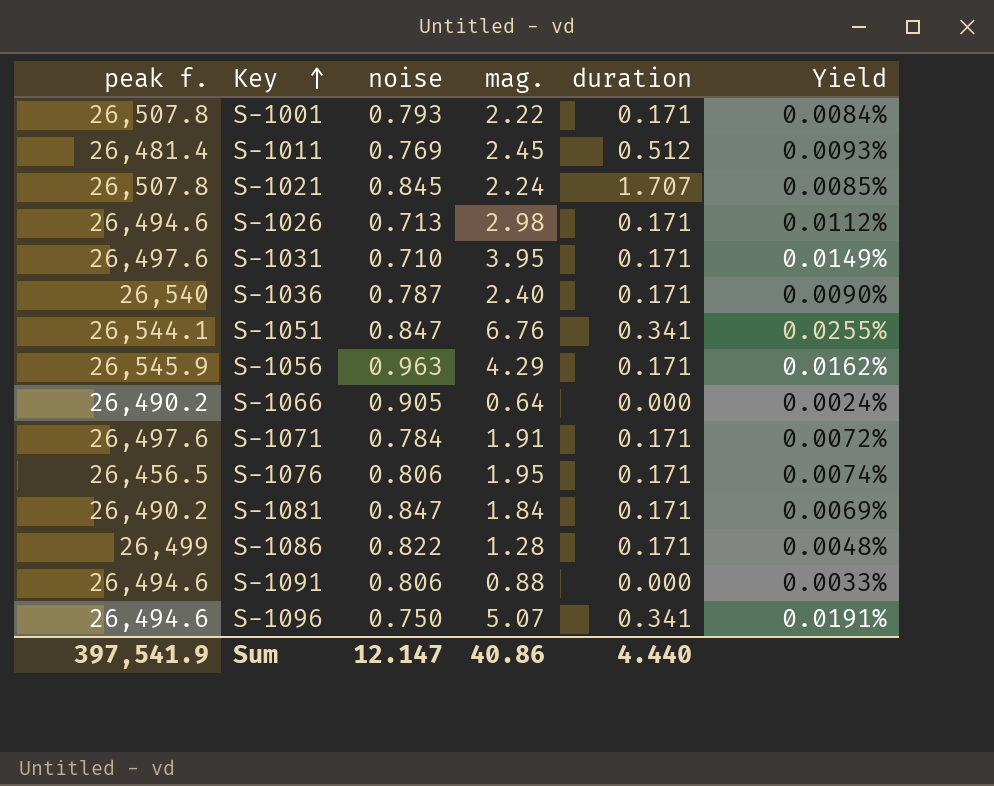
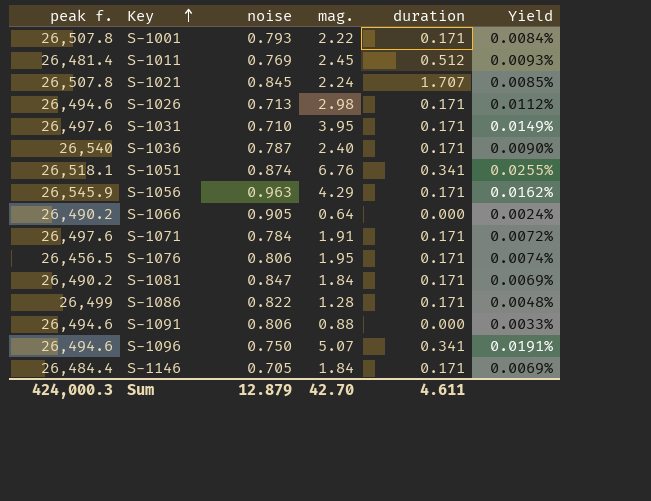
S-1051 | peak f.: 26,544.1 -> 26,518.1
S-1051 | noise: 0.847 -> 0.874
row S-1146: none -> 26,484.4 | 0.705 | 1.84 | 0.171 | 0.0069%
Sum | peak f.: 397,541.9 -> 424,000.3
Sum | noise: 12.147 -> 12.879
Sum | mag.: 40.86 -> 42.70
Sum | duration: 4.440 -> 4.611

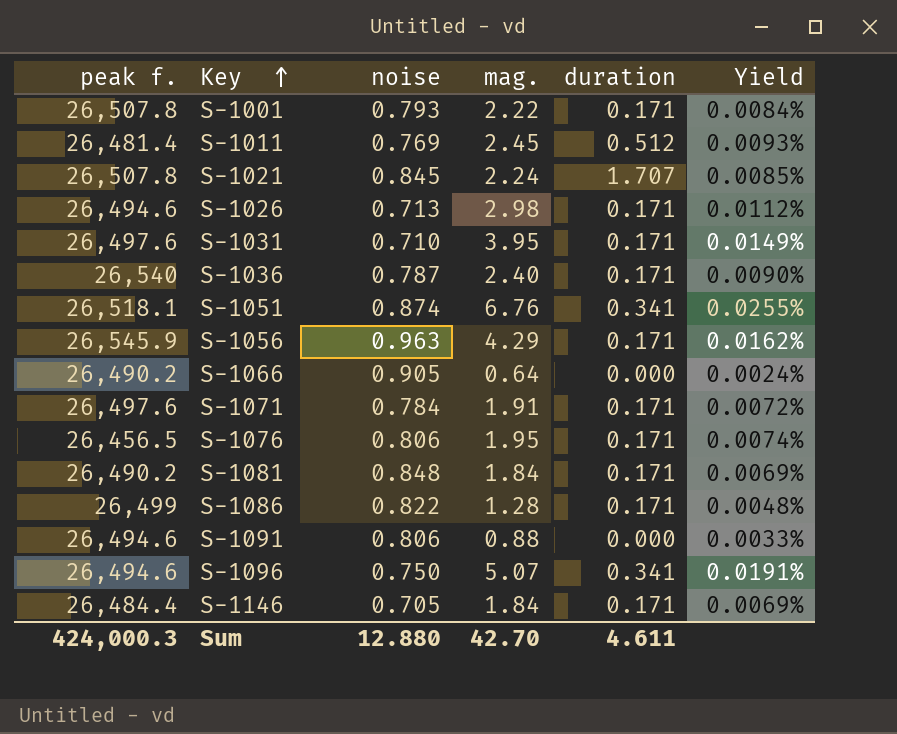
S-1081 | noise: 0.847 -> 0.848
Sum | noise: 12.879 -> 12.880

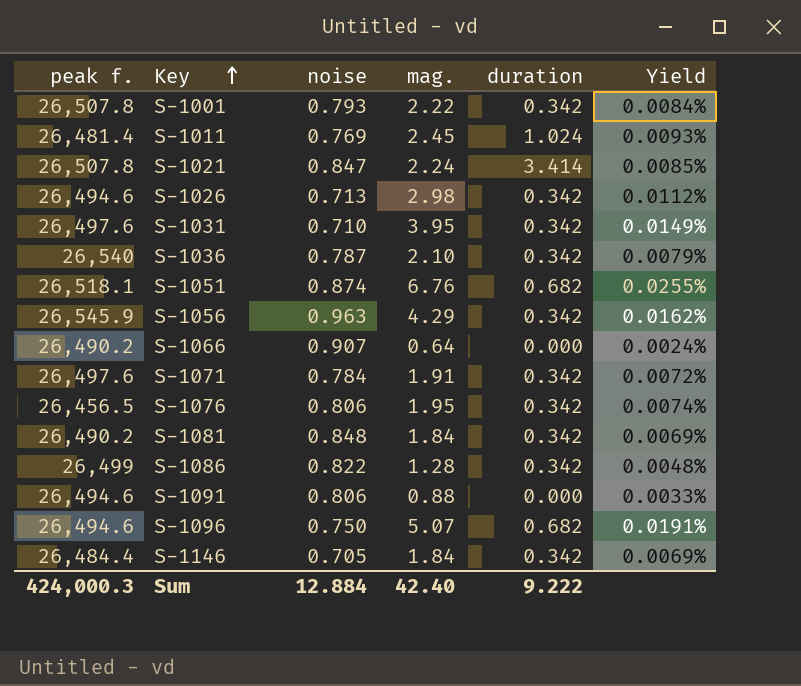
S-1001 | duration: 0.171 -> 0.342
S-1011 | duration: 0.512 -> 1.024
S-1021 | noise: 0.845 -> 0.847
S-1021 | duration: 1.707 -> 3.414
S-1026 | duration: 0.171 -> 0.342
S-1031 | duration: 0.171 -> 0.342
S-1036 | mag.: 2.40 -> 2.10
S-1036 | duration: 0.171 -> 0.342
S-1036 | Yield: 0.0090% -> 0.0079%
S-1051 | duration: 0.341 -> 0.682
S-1056 | duration: 0.171 -> 0.342
S-1066 | noise: 0.905 -> 0.907
S-1071 | duration: 0.171 -> 0.342
S-1076 | duration: 0.171 -> 0.342
S-1081 | duration: 0.171 -> 0.342
S-1086 | duration: 0.171 -> 0.342
S-1096 | duration: 0.341 -> 0.682
S-1146 | duration: 0.171 -> 0.342
Sum | noise: 12.880 -> 12.884
Sum | mag.: 42.70 -> 42.40
Sum | duration: 4.611 -> 9.222

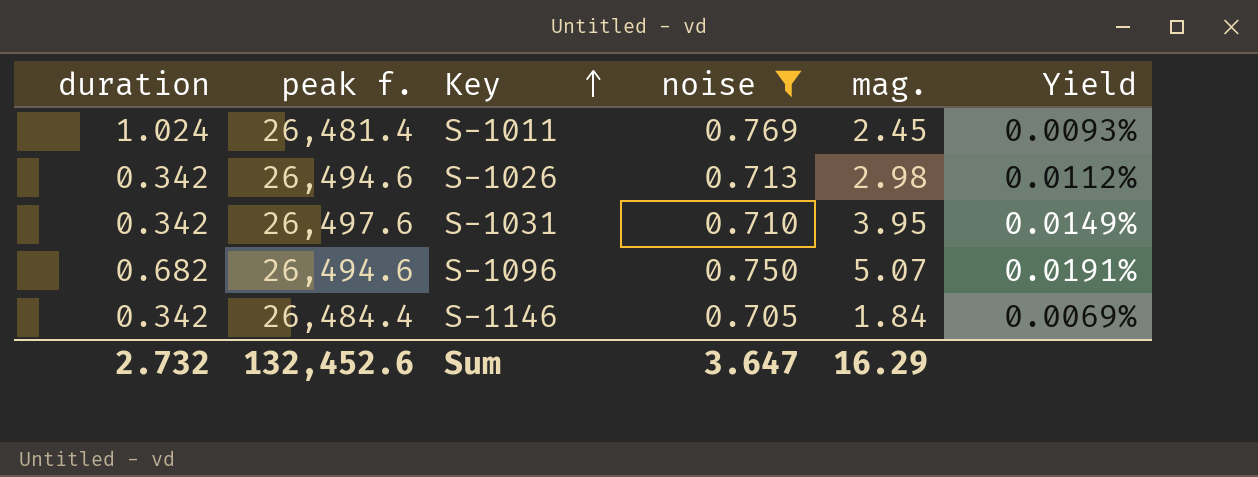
filter: none -> noise <= 0.769
column duration | position: 5 -> 1
Sum | duration: 9.222 -> 2.732
Sum | peak f.: 424,000.3 -> 132,452.6
Sum | noise: 12.884 -> 3.647
Sum | mag.: 42.40 -> 16.29

